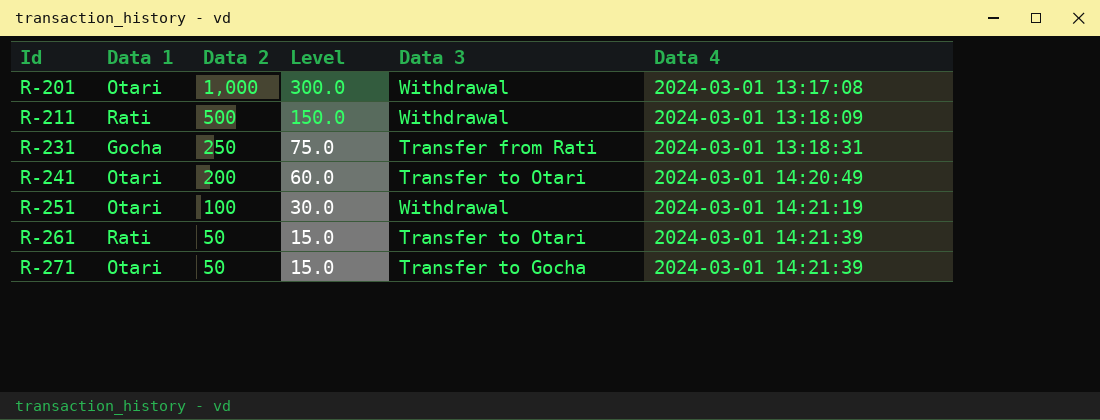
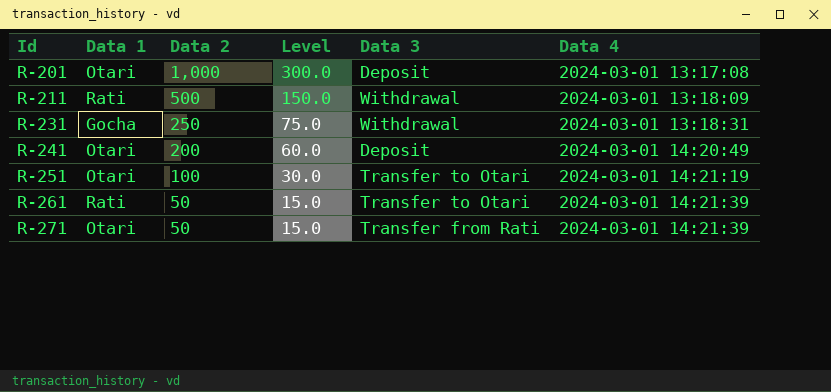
R-201 | Data 3: Withdrawal -> Deposit
R-231 | Data 3: Transfer from Rati -> Withdrawal
R-241 | Data 3: Transfer to Otari -> Deposit
R-251 | Data 3: Withdrawal -> Transfer to Otari
R-271 | Data 3: Transfer to Gocha -> Transfer from Rati

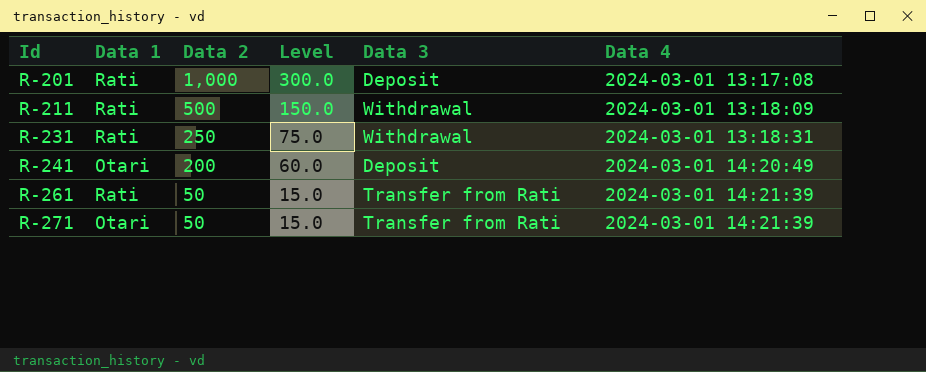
row R-251: Otari | 100 | 30.0 | Transfer to Otari | 2024-03-01 14:21:19 -> none
R-201 | Data 1: Otari -> Rati
R-231 | Data 1: Gocha -> Rati
R-261 | Data 3: Transfer to Otari -> Transfer from Rati

